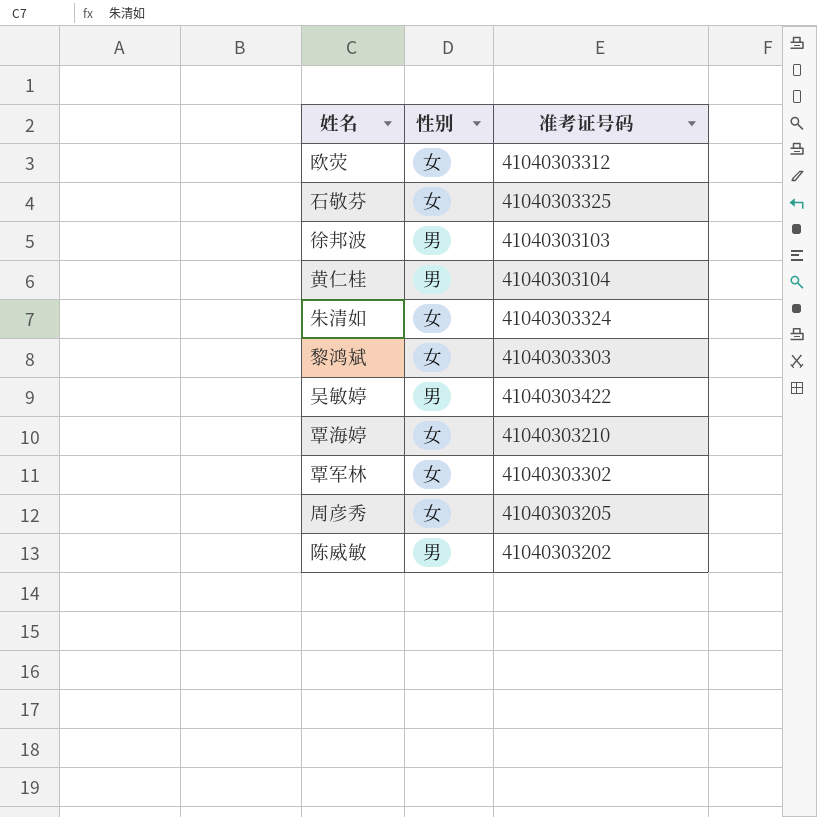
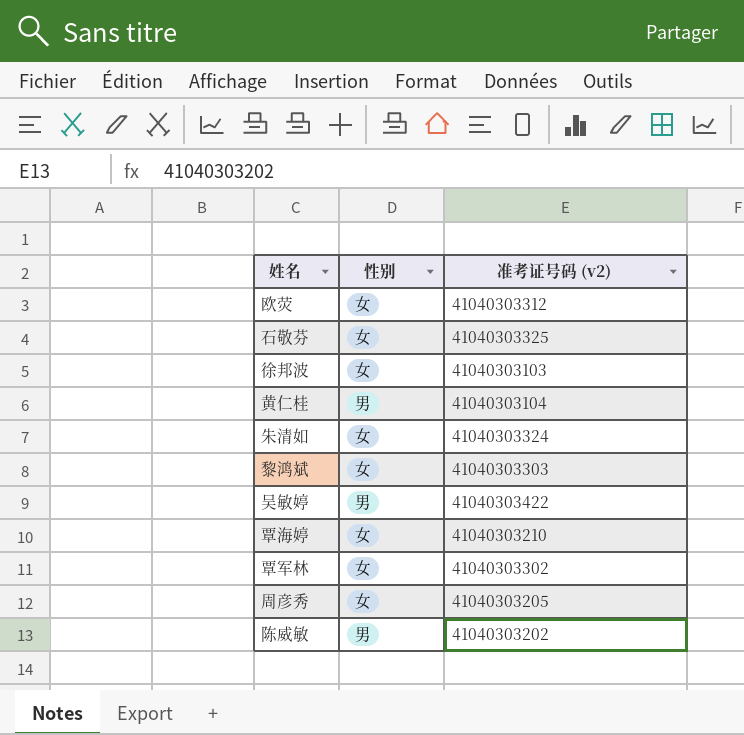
column name: 准考证号码 -> 准考证号码 (v2)
徐邦波 | 性别: 男 -> 女

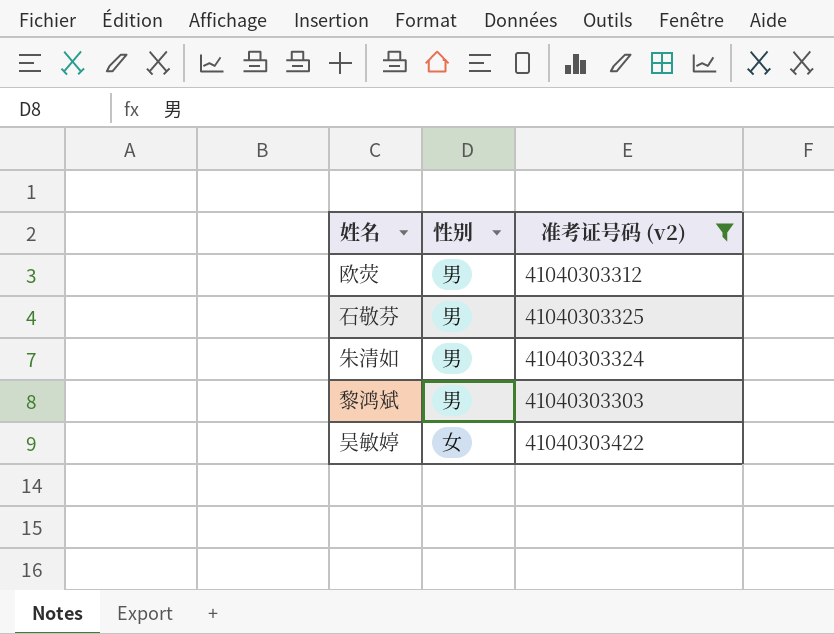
filter: none -> 准考证号码 (v2) >= 41040303303
欧荧 | 性别: 女 -> 男
石敬芬 | 性别: 女 -> 男
朱清如 | 性别: 女 -> 男
黎鸿斌 | 性别: 女 -> 男
吴敏婷 | 性别: 男 -> 女

